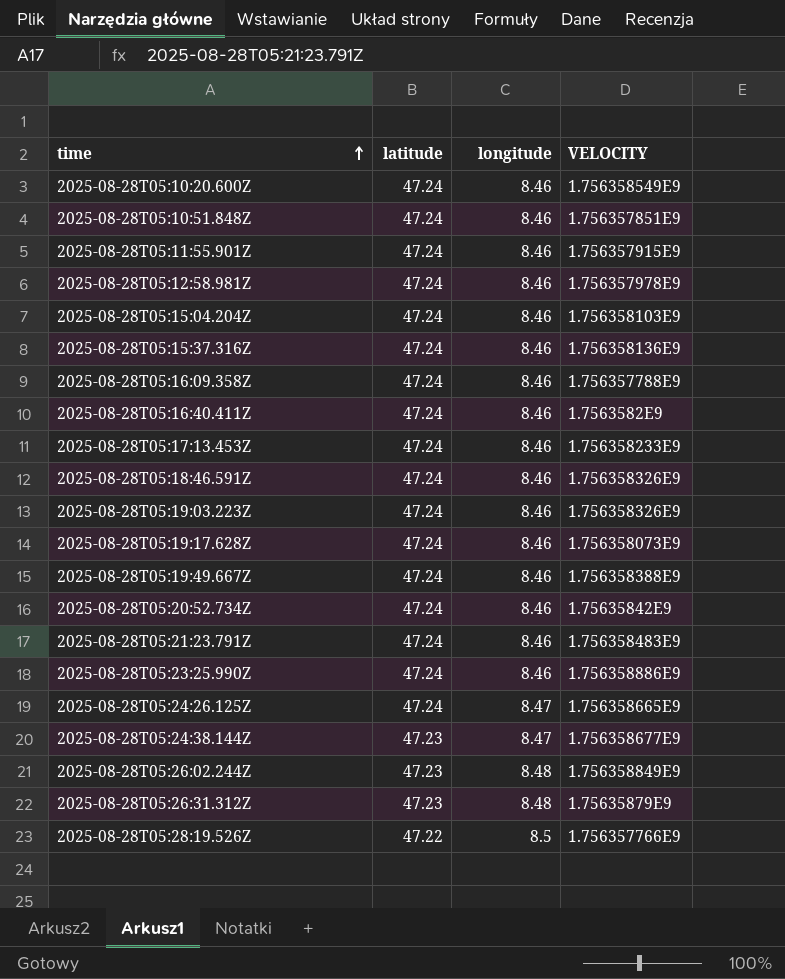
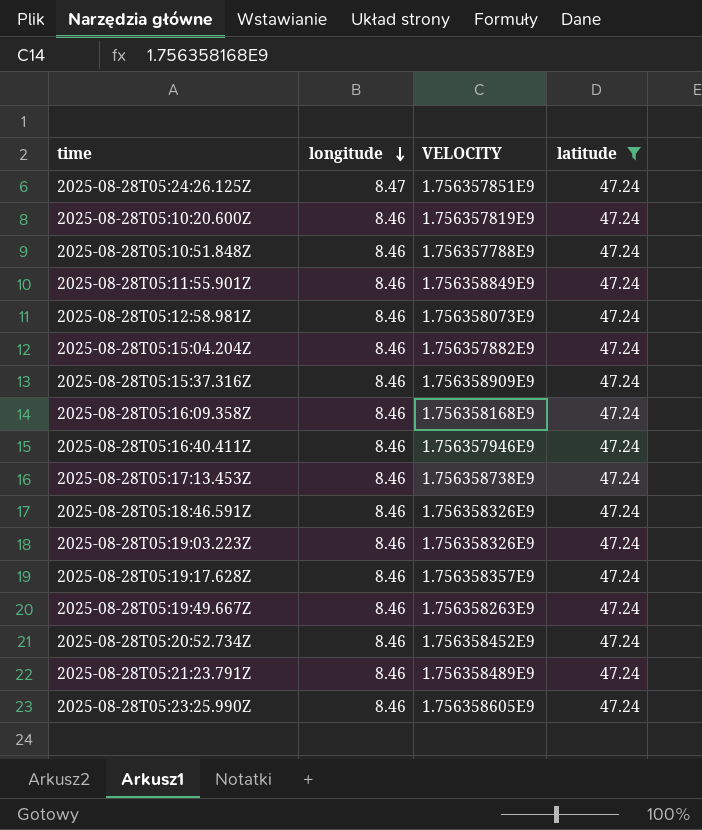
filter: none -> latitude = 47.24
row order: time ascending -> longitude descending
column latitude | position: 2 -> 4
2025-08-28T05:24:26.125Z | VELOCITY: 1.756358665E9 -> 1.756357851E9
2025-08-28T05:10:20.600Z | VELOCITY: 1.756358549E9 -> 1.756357819E9
2025-08-28T05:10:51.848Z | VELOCITY: 1.756357851E9 -> 1.756357788E9
2025-08-28T05:11:55.901Z | VELOCITY: 1.756357915E9 -> 1.756358849E9
2025-08-28T05:12:58.981Z | VELOCITY: 1.756357978E9 -> 1.756358073E9
2025-08-28T05:15:04.204Z | VELOCITY: 1.756358103E9 -> 1.756357882E9
2025-08-28T05:15:37.316Z | VELOCITY: 1.756358136E9 -> 1.756358909E9
2025-08-28T05:16:09.358Z | VELOCITY: 1.756357788E9 -> 1.756358168E9
2025-08-28T05:16:40.411Z | VELOCITY: 1.7563582E9 -> 1.756357946E9
2025-08-28T05:17:13.453Z | VELOCITY: 1.756358233E9 -> 1.756358738E9
2025-08-28T05:19:17.628Z | VELOCITY: 1.756358073E9 -> 1.756358357E9
2025-08-28T05:19:49.667Z | VELOCITY: 1.756358388E9 -> 1.756358263E9
2025-08-28T05:20:52.734Z | VELOCITY: 1.75635842E9 -> 1.756358452E9
2025-08-28T05:21:23.791Z | VELOCITY: 1.756358483E9 -> 1.756358489E9
2025-08-28T05:23:25.990Z | VELOCITY: 1.756358886E9 -> 1.756358605E9

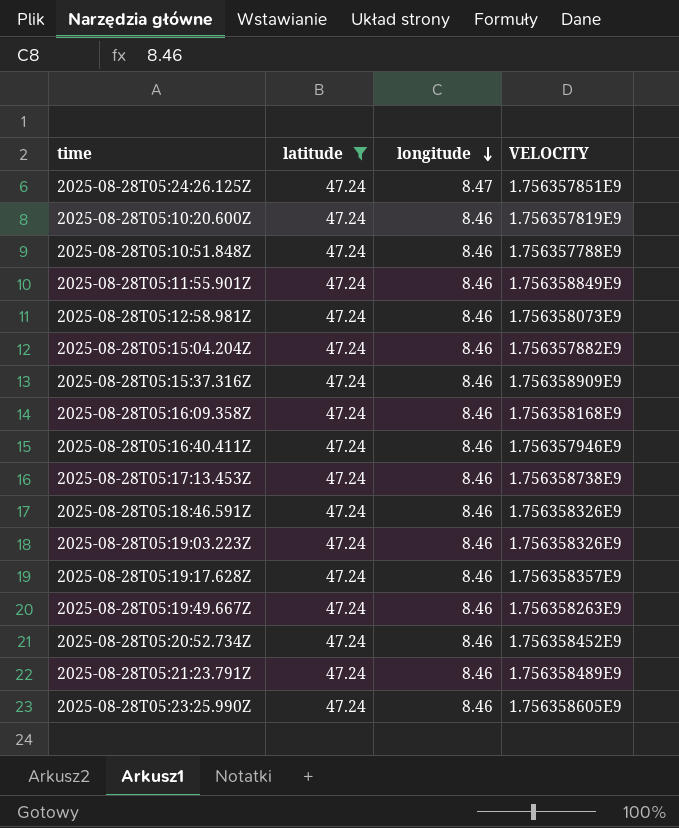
column latitude | position: 4 -> 2

